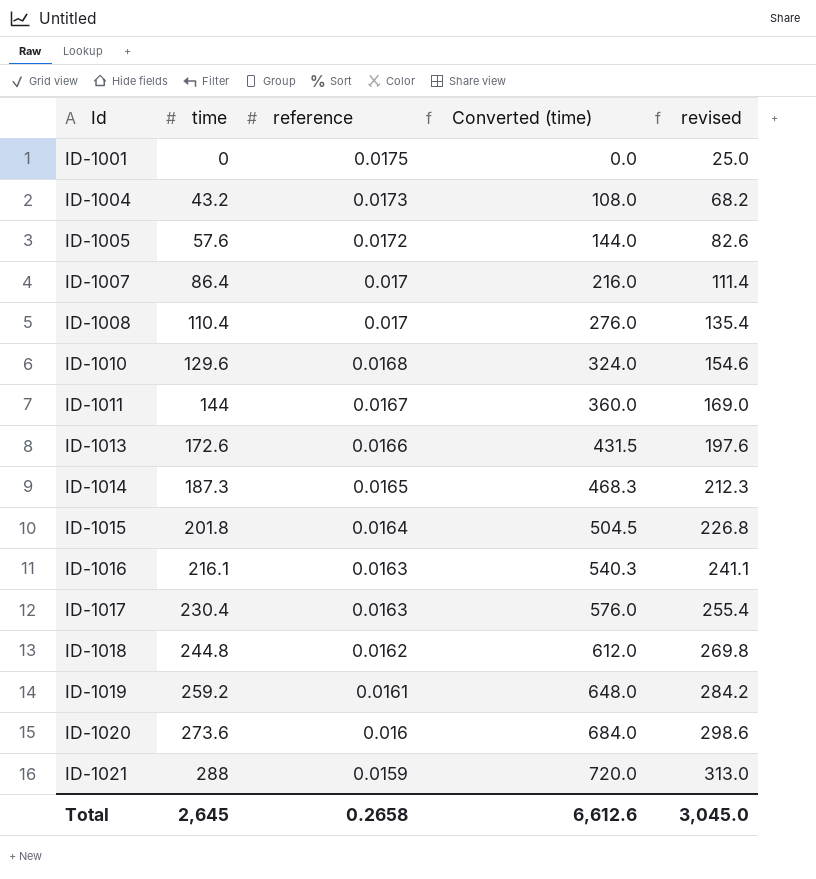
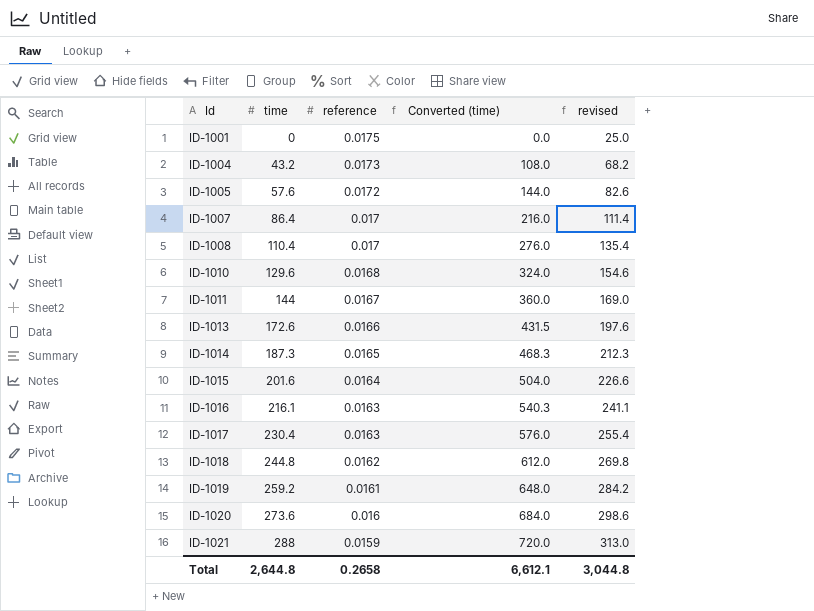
ID-1015 | time: 201.8 -> 201.6
ID-1015 | Converted (time): 504.5 -> 504.0
ID-1015 | revised: 226.8 -> 226.6
Total | time: 2,645 -> 2,644.8
Total | Converted (time): 6,612.6 -> 6,612.1
Total | revised: 3,045.0 -> 3,044.8

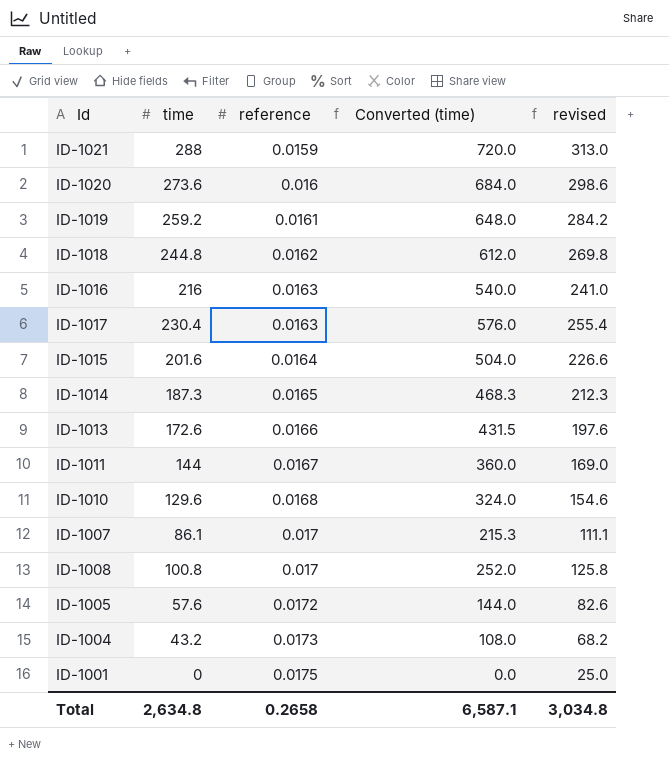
row order: Id ascending -> reference ascending
ID-1016 | time: 216.1 -> 216
ID-1016 | Converted (time): 540.3 -> 540.0
ID-1016 | revised: 241.1 -> 241.0
ID-1007 | time: 86.4 -> 86.1
ID-1007 | Converted (time): 216.0 -> 215.3
ID-1007 | revised: 111.4 -> 111.1
ID-1008 | time: 110.4 -> 100.8
ID-1008 | Converted (time): 276.0 -> 252.0
ID-1008 | revised: 135.4 -> 125.8
Total | time: 2,644.8 -> 2,634.8
Total | Converted (time): 6,612.1 -> 6,587.1
Total | revised: 3,044.8 -> 3,034.8

